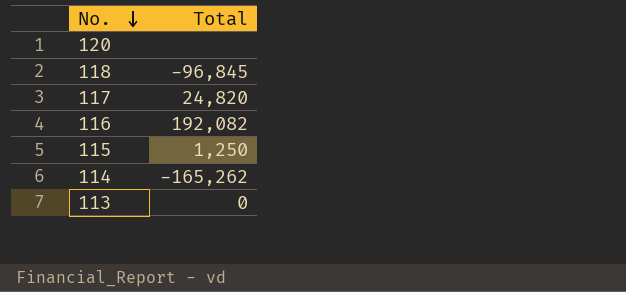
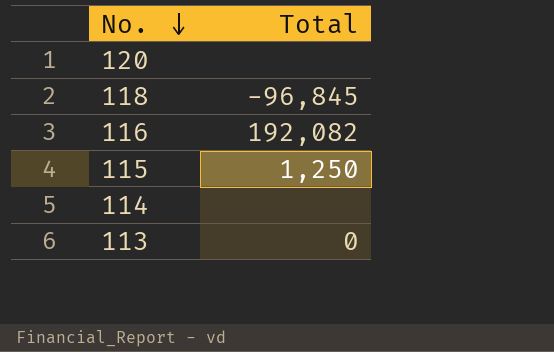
row 117: 24,820 -> none
114 | Total: -165,262 -> none

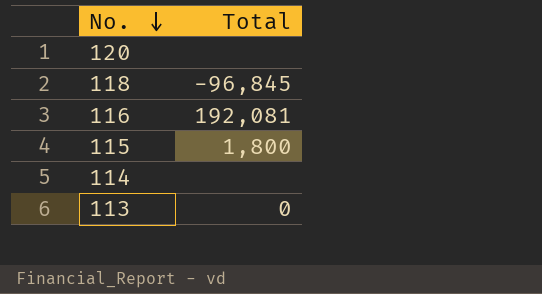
116 | Total: 192,082 -> 192,081
115 | Total: 1,250 -> 1,800

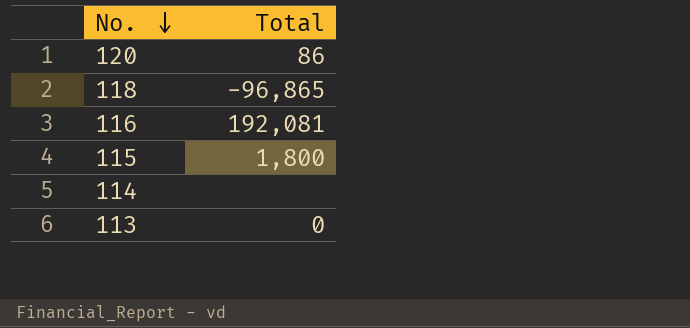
120 | Total: none -> 86
118 | Total: -96,845 -> -96,865

